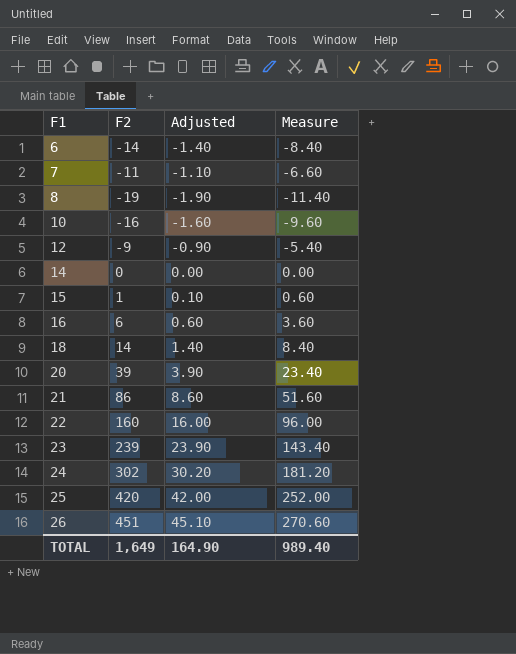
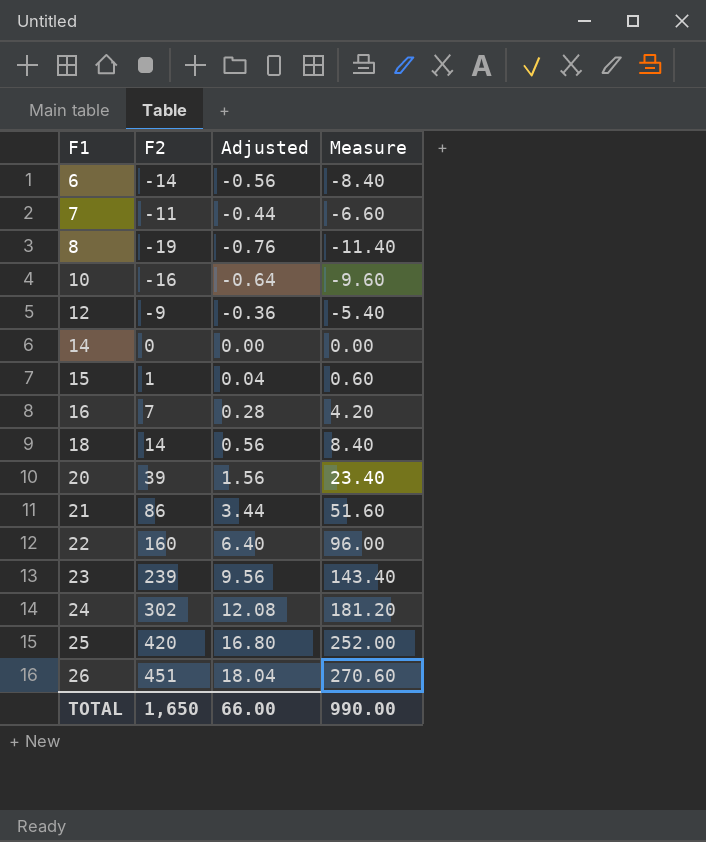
column Adjusted | formula: [F2] * 0.1 -> [F2] * 0.04
16 | F2: 6 -> 7
16 | Measure: 3.60 -> 4.20
TOTAL | F2: 1,649 -> 1,650
TOTAL | Adjusted: 164.90 -> 66.00
TOTAL | Measure: 989.40 -> 990.00

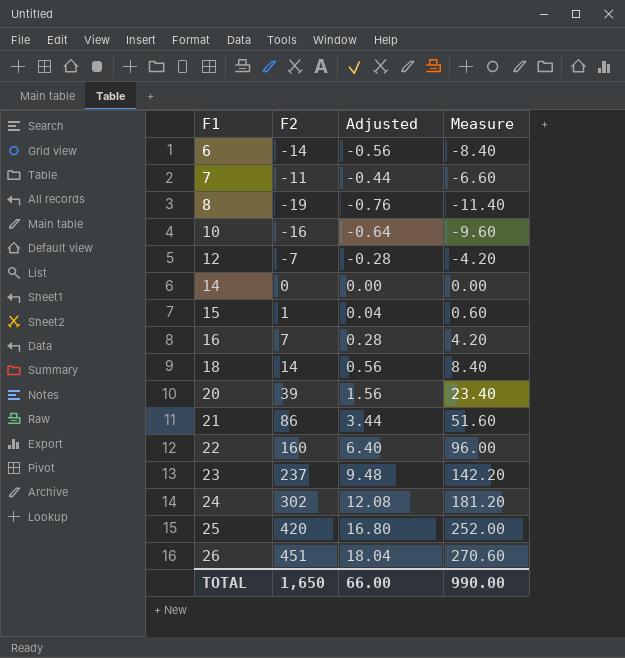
12 | F2: -9 -> -7
12 | Adjusted: -0.36 -> -0.28
12 | Measure: -5.40 -> -4.20
23 | F2: 239 -> 237
23 | Adjusted: 9.56 -> 9.48
23 | Measure: 143.40 -> 142.20

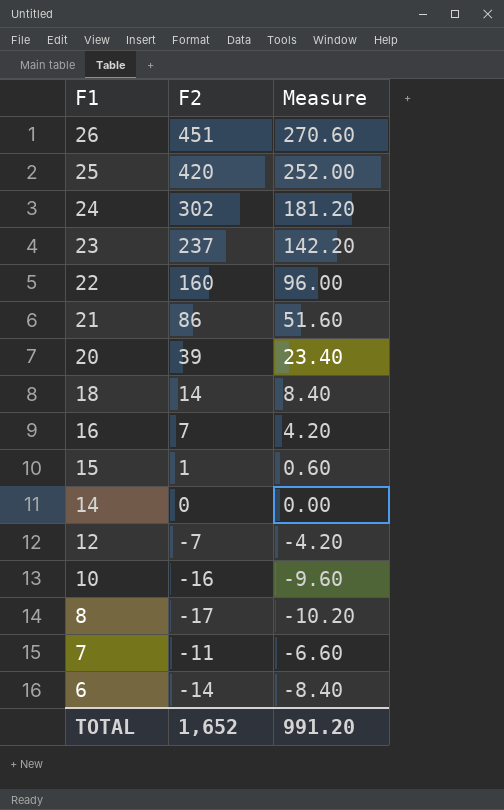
row order: F1 ascending -> F1 descending
column Adjusted | formula: [F2] * 0.04 -> none
8 | F2: -19 -> -17
8 | Measure: -11.40 -> -10.20
TOTAL | F2: 1,650 -> 1,652
TOTAL | Measure: 990.00 -> 991.20

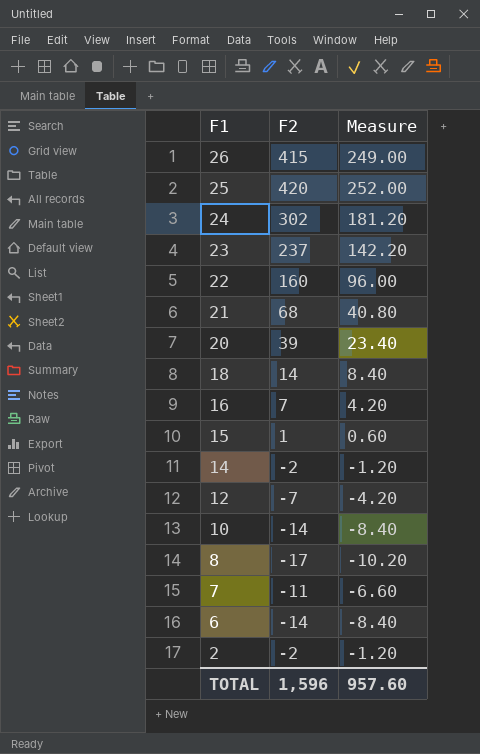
26 | F2: 451 -> 415
26 | Measure: 270.60 -> 249.00
21 | F2: 86 -> 68
21 | Measure: 51.60 -> 40.80
14 | F2: 0 -> -2
14 | Measure: 0.00 -> -1.20
10 | F2: -16 -> -14
10 | Measure: -9.60 -> -8.40
row 2: none -> -2 | -1.20
TOTAL | F2: 1,652 -> 1,596
TOTAL | Measure: 991.20 -> 957.60

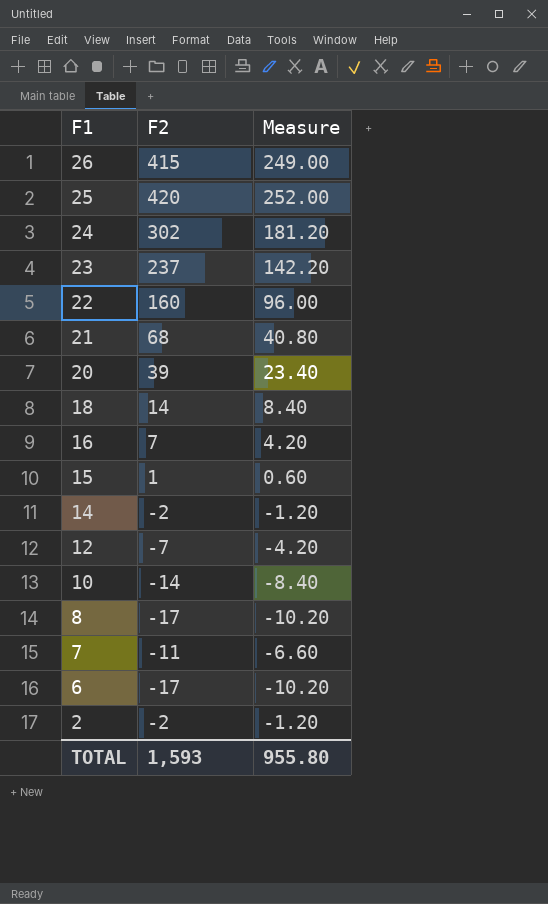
6 | F2: -14 -> -17
6 | Measure: -8.40 -> -10.20
TOTAL | F2: 1,596 -> 1,593
TOTAL | Measure: 957.60 -> 955.80

